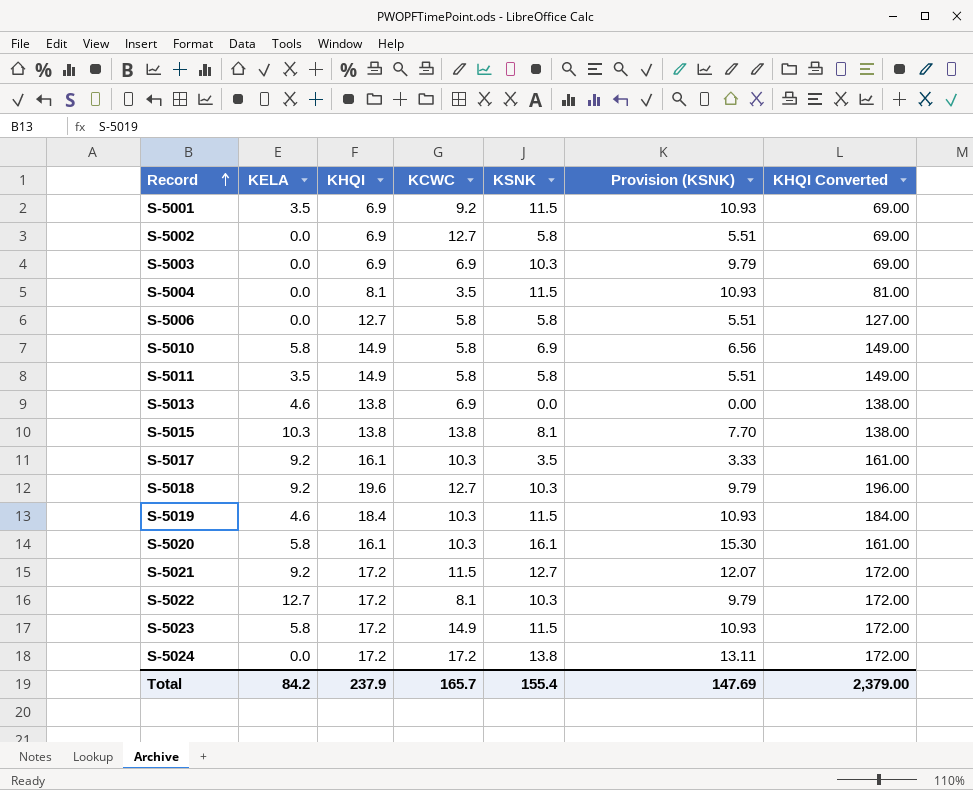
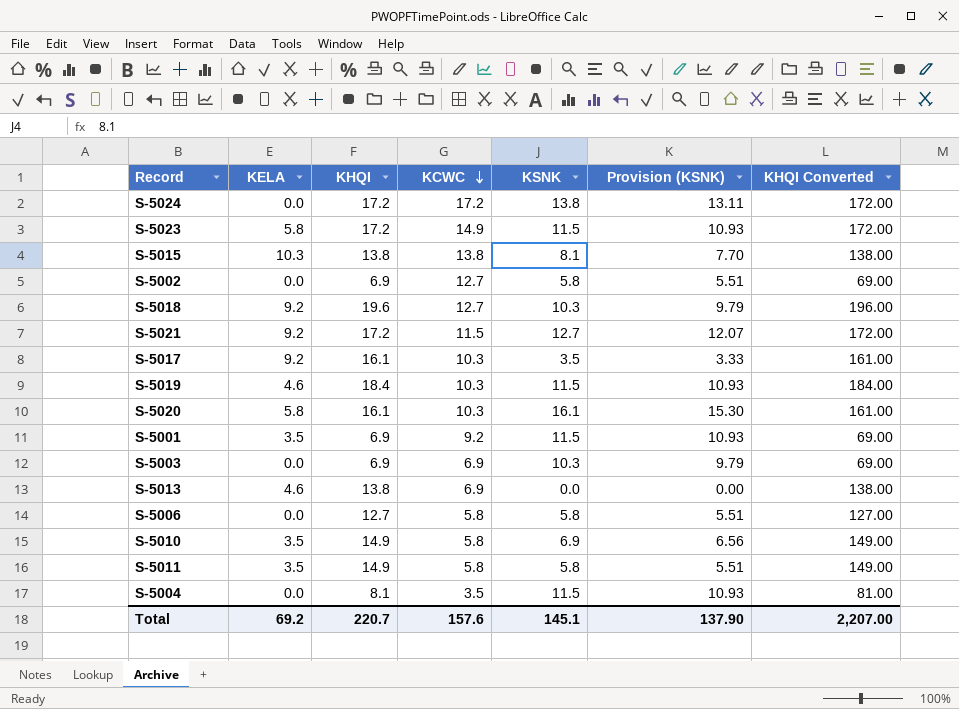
row order: Record ascending -> KCWC descending
row S-5022: 12.7 | 17.2 | 8.1 | 10.3 | 9.79 | 172.00 -> none
S-5010 | KELA: 5.8 -> 3.5
Total | KELA: 84.2 -> 69.2
Total | KHQI: 237.9 -> 220.7
Total | KCWC: 165.7 -> 157.6
Total | KSNK: 155.4 -> 145.1
Total | Provision (KSNK): 147.69 -> 137.90
Total | KHQI Converted: 2,379.00 -> 2,207.00

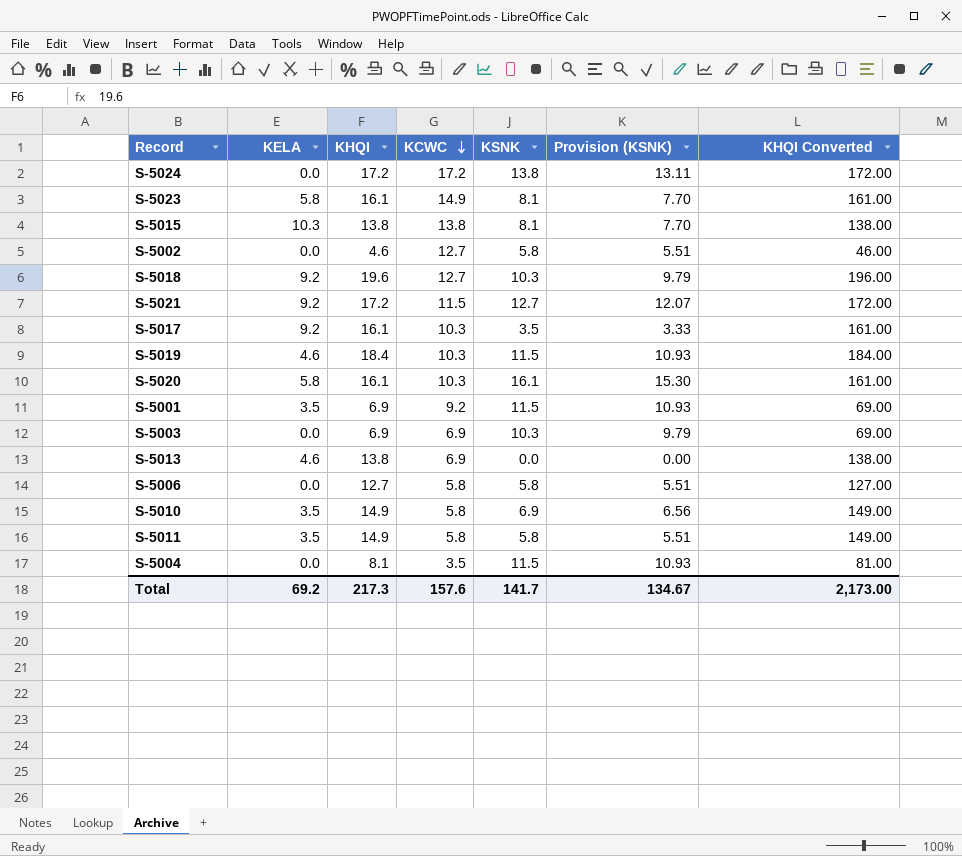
S-5023 | KHQI: 17.2 -> 16.1
S-5023 | KSNK: 11.5 -> 8.1
S-5023 | Provision (KSNK): 10.93 -> 7.70
S-5023 | KHQI Converted: 172.00 -> 161.00
S-5002 | KHQI: 6.9 -> 4.6
S-5002 | KHQI Converted: 69.00 -> 46.00
Total | KHQI: 220.7 -> 217.3
Total | KSNK: 145.1 -> 141.7
Total | Provision (KSNK): 137.90 -> 134.67
Total | KHQI Converted: 2,207.00 -> 2,173.00

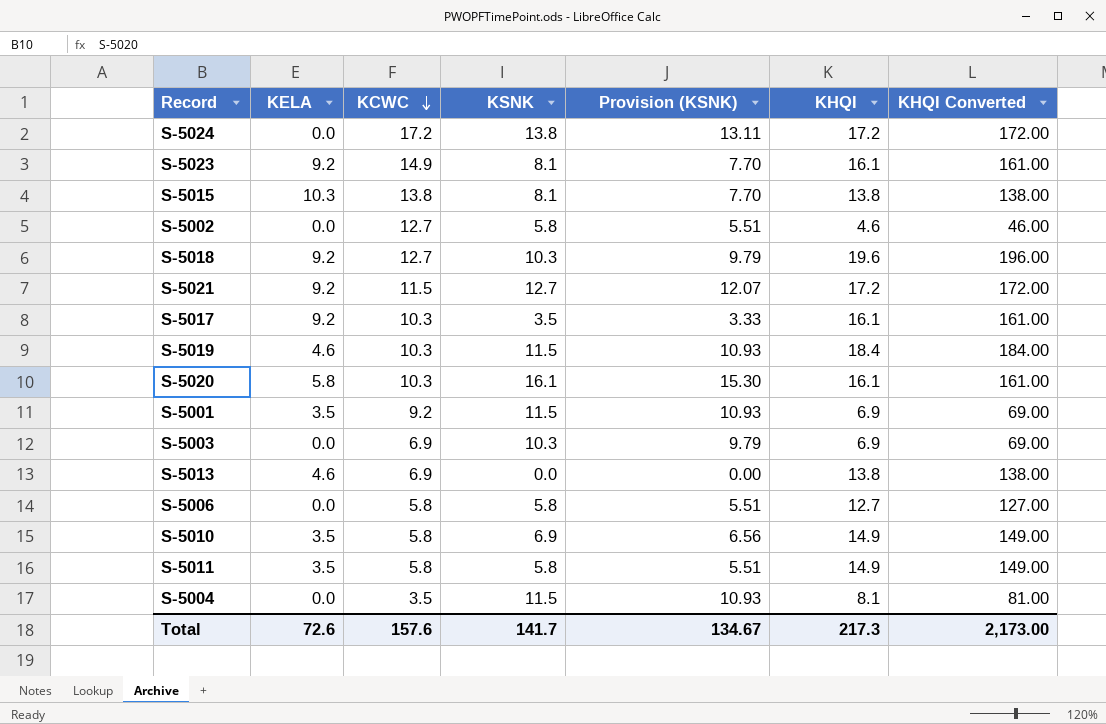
column KHQI | position: 3 -> 6
S-5023 | KELA: 5.8 -> 9.2
Total | KELA: 69.2 -> 72.6

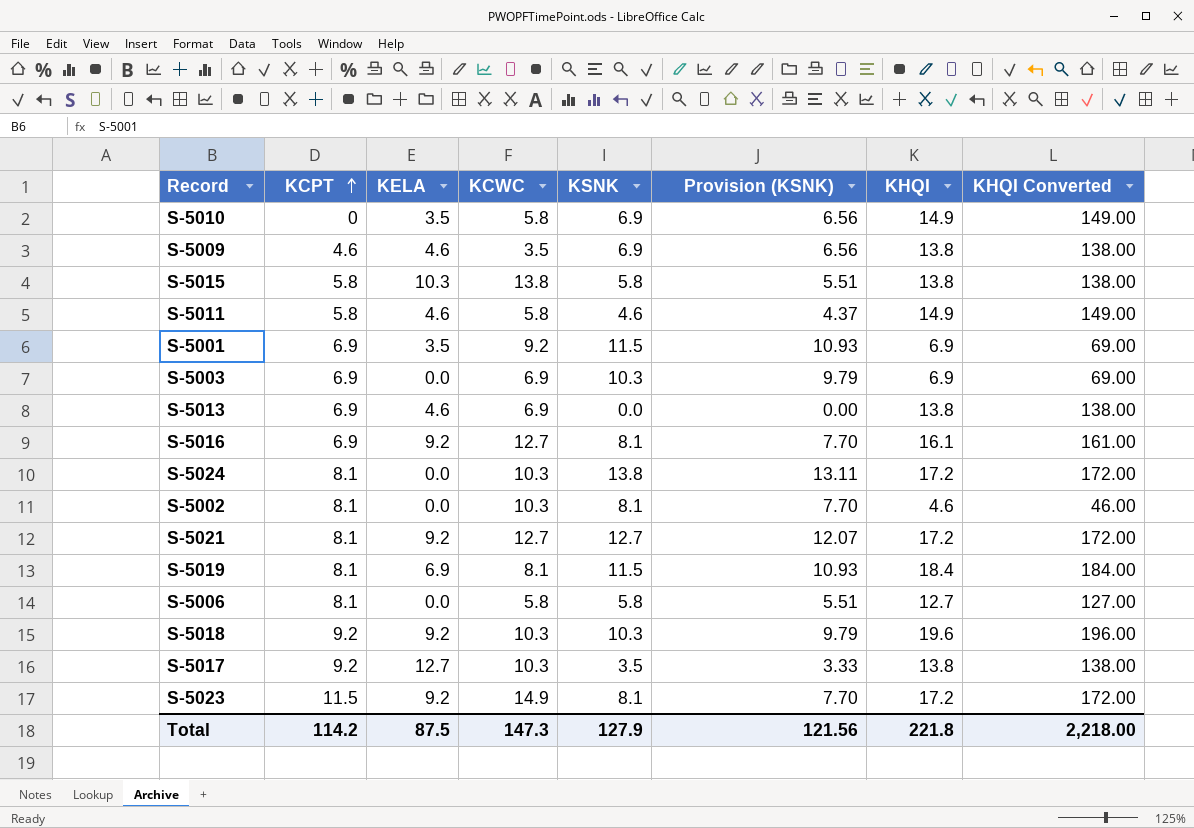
row order: KCWC descending -> KCPT ascending
column KCPT | position: none -> 2
row S-5020: 5.8 | 10.3 | 16.1 | 15.30 | 16.1 | 161.00 -> none
row S-5004: 0.0 | 3.5 | 11.5 | 10.93 | 8.1 | 81.00 -> none
row S-5009: none -> 4.6 | 4.6 | 3.5 | 6.9 | 6.56 | 13.8 | 138.00
S-5015 | KSNK: 8.1 -> 5.8
S-5015 | Provision (KSNK): 7.70 -> 5.51
S-5011 | KELA: 3.5 -> 4.6
S-5011 | KSNK: 5.8 -> 4.6
S-5011 | Provision (KSNK): 5.51 -> 4.37
row S-5016: none -> 6.9 | 9.2 | 12.7 | 8.1 | 7.70 | 16.1 | 161.00
S-5024 | KCWC: 17.2 -> 10.3
S-5002 | KCWC: 12.7 -> 10.3
S-5002 | KSNK: 5.8 -> 8.1
S-5002 | Provision (KSNK): 5.51 -> 7.70
S-5021 | KCWC: 11.5 -> 12.7
S-5019 | KELA: 4.6 -> 6.9
S-5019 | KCWC: 10.3 -> 8.1
S-5018 | KCWC: 12.7 -> 10.3
S-5017 | KELA: 9.2 -> 12.7
S-5017 | KHQI: 16.1 -> 13.8
S-5017 | KHQI Converted: 161.00 -> 138.00
S-5023 | KHQI: 16.1 -> 17.2
S-5023 | KHQI Converted: 161.00 -> 172.00
Total | KELA: 72.6 -> 87.5
Total | KCWC: 157.6 -> 147.3
Total | KSNK: 141.7 -> 127.9
Total | Provision (KSNK): 134.67 -> 121.56
Total | KHQI: 217.3 -> 221.8
Total | KHQI Converted: 2,173.00 -> 2,218.00

